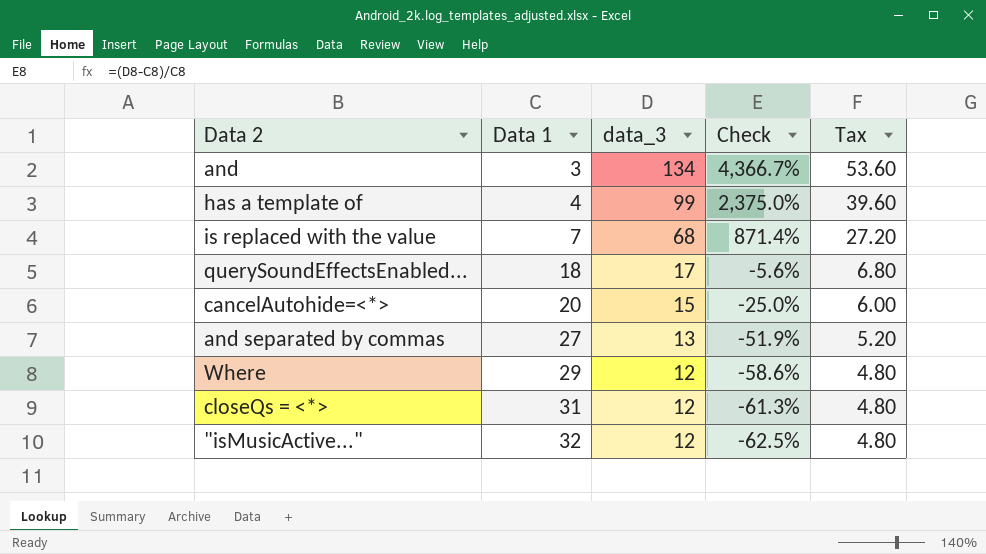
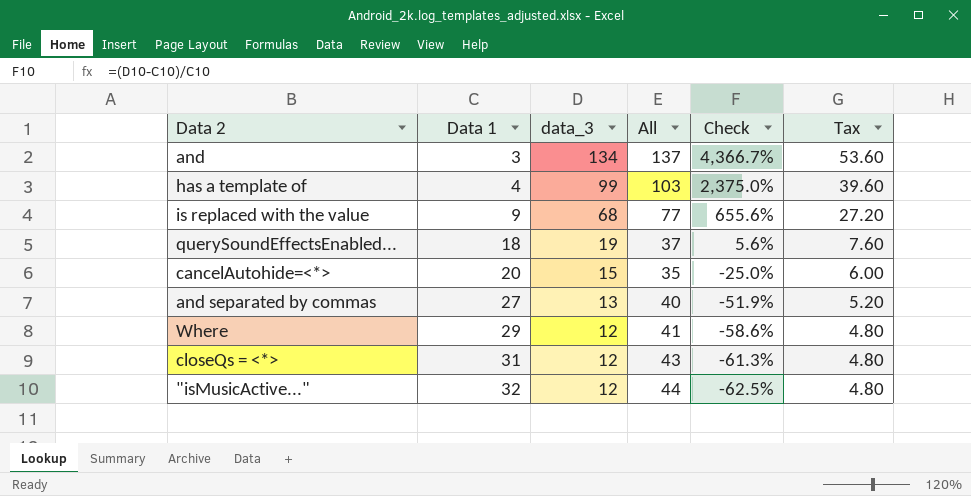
column All | formula: none -> [Data 1] + [data_3]
is replaced with the value | Data 1: 7 -> 9
is replaced with the value | Check: 871.4% -> 655.6%
querySoundEffectsEnabled... | data_3: 17 -> 19
querySoundEffectsEnabled... | Check: -5.6% -> 5.6%
querySoundEffectsEnabled... | Tax: 6.80 -> 7.60

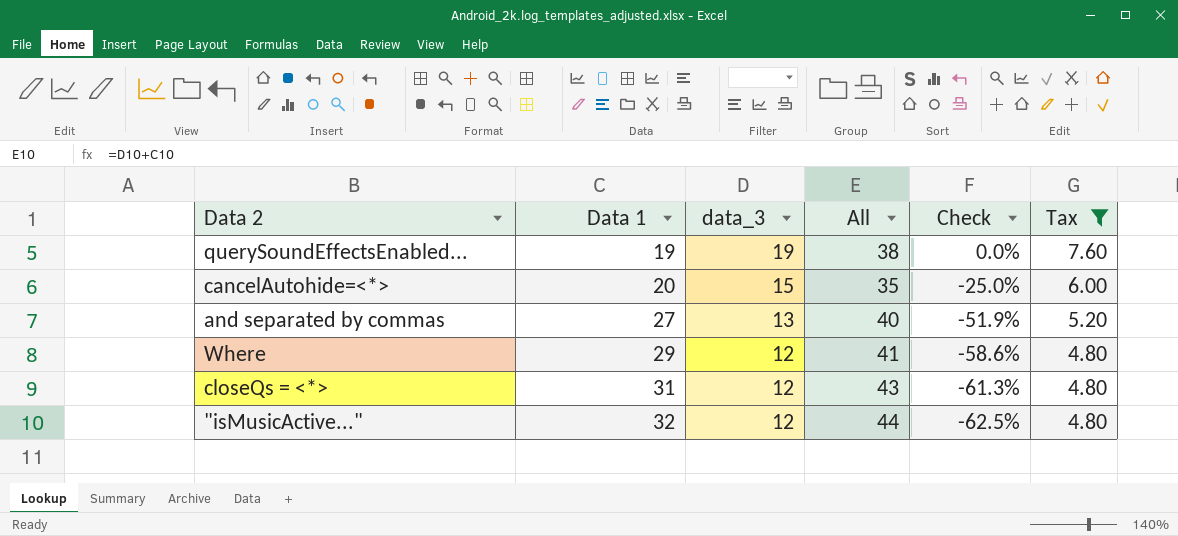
filter: none -> Tax <= 7.60
querySoundEffectsEnabled... | Data 1: 18 -> 19
querySoundEffectsEnabled... | All: 37 -> 38
querySoundEffectsEnabled... | Check: 5.6% -> 0.0%

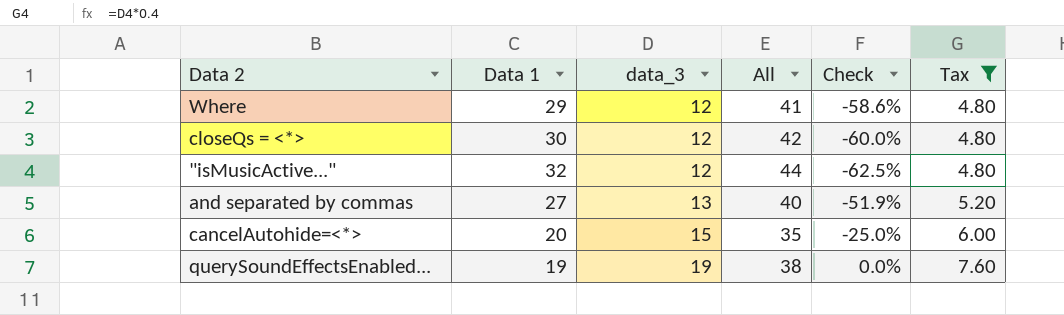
row order: Data 1 ascending -> data_3 ascending
closeQs = <*> | Data 1: 31 -> 30
closeQs = <*> | All: 43 -> 42
closeQs = <*> | Check: -61.3% -> -60.0%

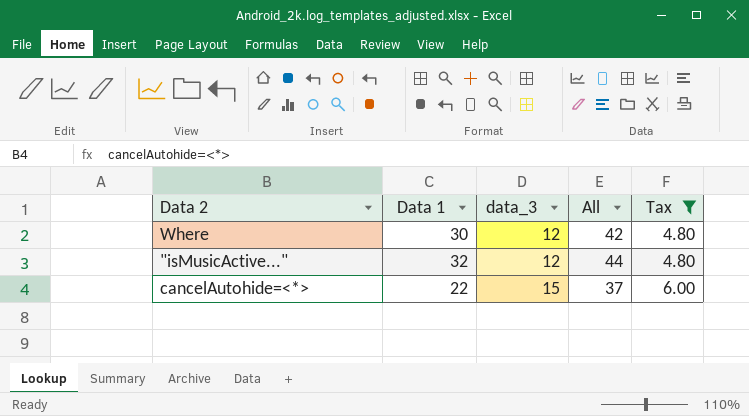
column Check | formula: ([data_3] - [Data 1]) / [Data 1] -> none
row closeQs = <*>: 30 | 12 | 42 | -60.0% | 4.80 -> none
row and separated by commas: 27 | 13 | 40 | -51.9% | 5.20 -> none
row querySoundEffectsEnabled...: 19 | 19 | 38 | 0.0% | 7.60 -> none
Where | Data 1: 29 -> 30
Where | All: 41 -> 42
cancelAutohide=<*> | Data 1: 20 -> 22
cancelAutohide=<*> | All: 35 -> 37

